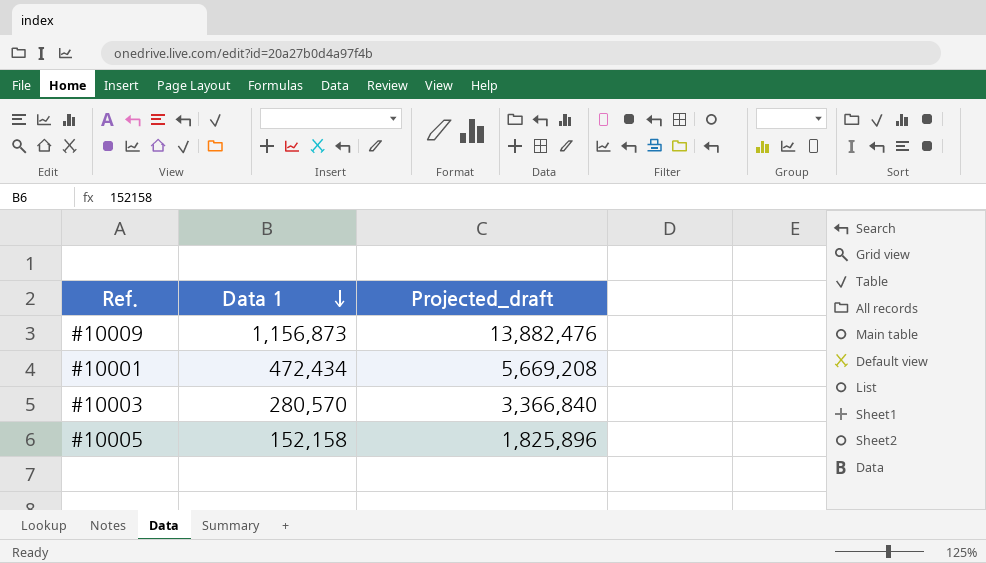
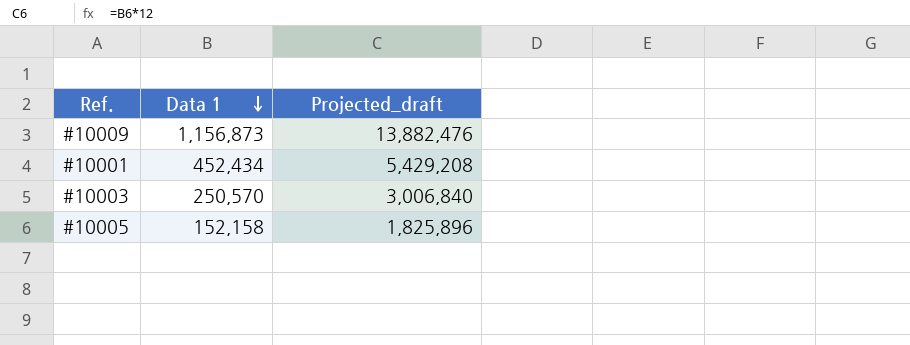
#10001 | Data 1: 472,434 -> 452,434
#10001 | Projected_draft: 5,669,208 -> 5,429,208
#10003 | Data 1: 280,570 -> 250,570
#10003 | Projected_draft: 3,366,840 -> 3,006,840

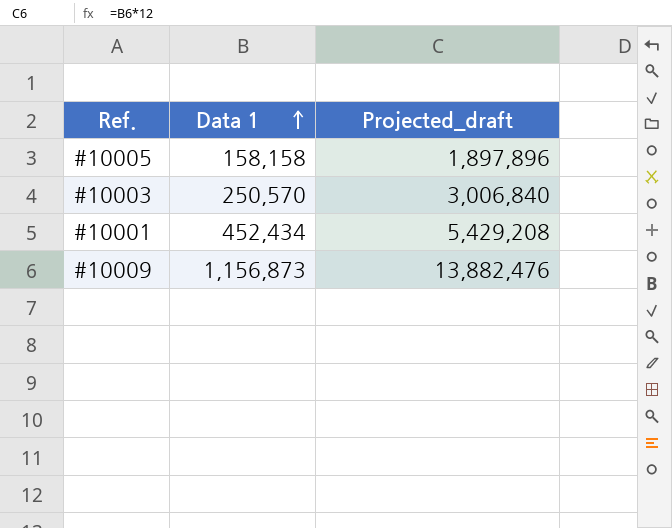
row order: Data 1 descending -> Data 1 ascending
#10005 | Data 1: 152,158 -> 158,158
#10005 | Projected_draft: 1,825,896 -> 1,897,896

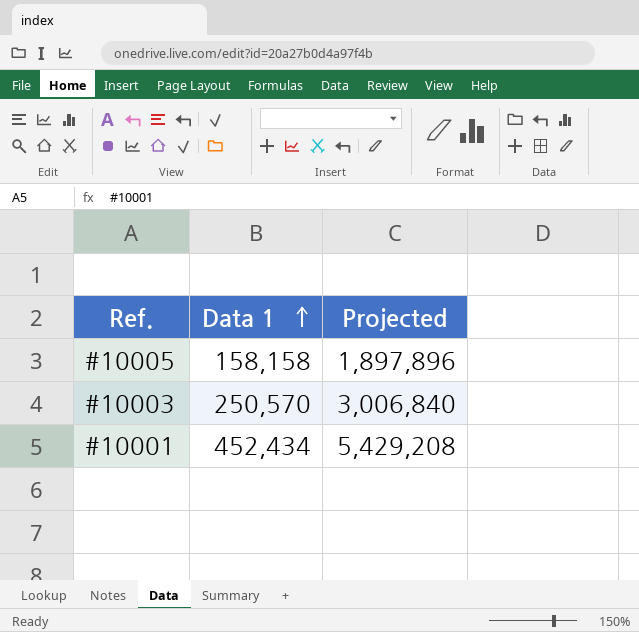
column name: Projected_draft -> Projected
row #10009: 1,156,873 | 13,882,476 -> none

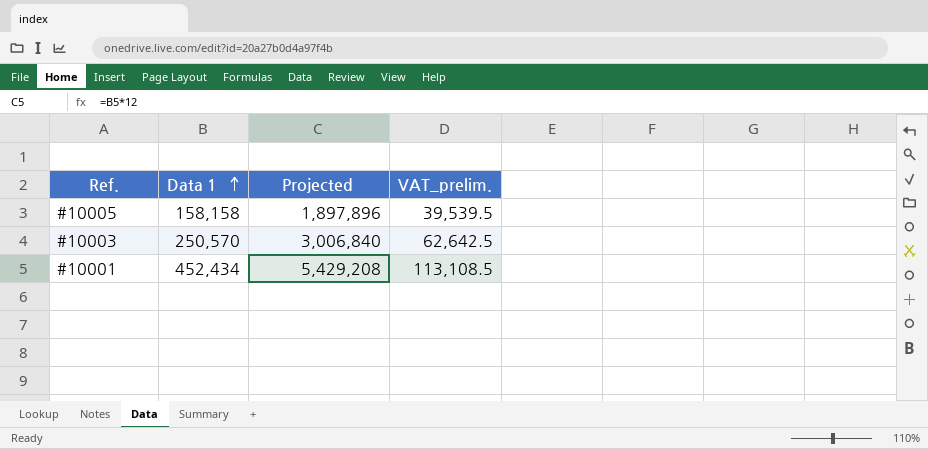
column VAT_prelim. | formula: none -> [Data 1] * 0.25

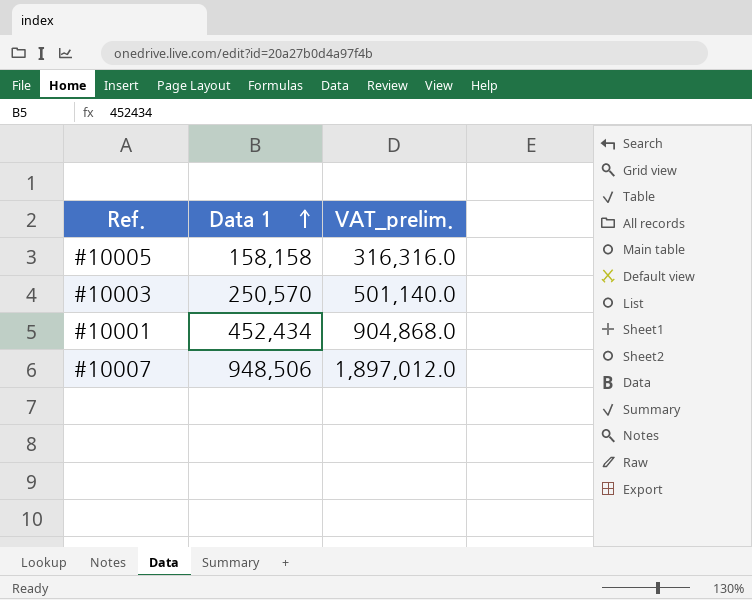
column Projected | formula: [Data 1] * 12 -> none
column VAT_prelim. | formula: [Data 1] * 0.25 -> [Data 1] * 2
row #10007: none -> 948,506 | 1,897,012.0

